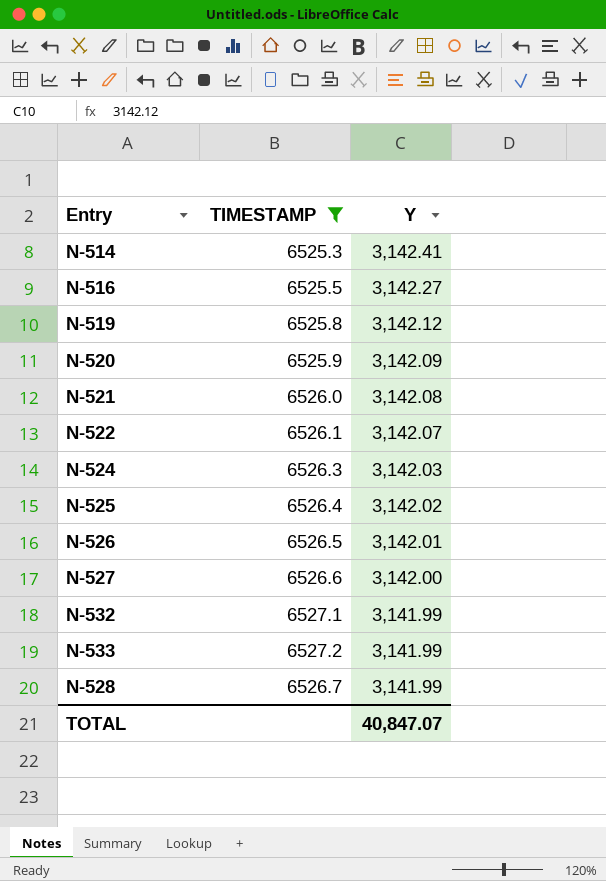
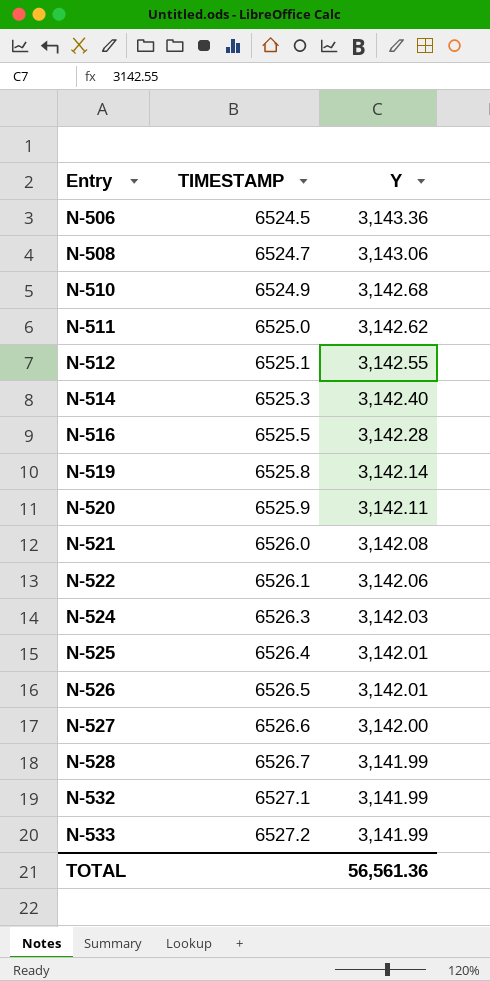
filter: TIMESTAMP >= 6525.3 -> none
row order: Y descending -> Entry ascending
N-514 | Y: 3,142.41 -> 3,142.40
N-516 | Y: 3,142.27 -> 3,142.28
N-519 | Y: 3,142.12 -> 3,142.14
N-520 | Y: 3,142.09 -> 3,142.11
N-522 | Y: 3,142.07 -> 3,142.06
N-525 | Y: 3,142.02 -> 3,142.01
TOTAL | Y: 40,847.07 -> 56,561.36

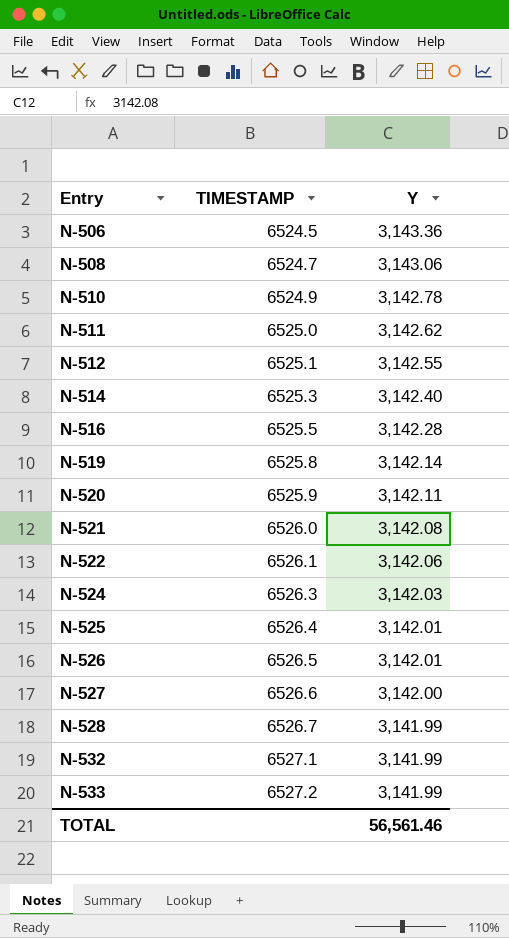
N-510 | Y: 3,142.68 -> 3,142.78
TOTAL | Y: 56,561.36 -> 56,561.46

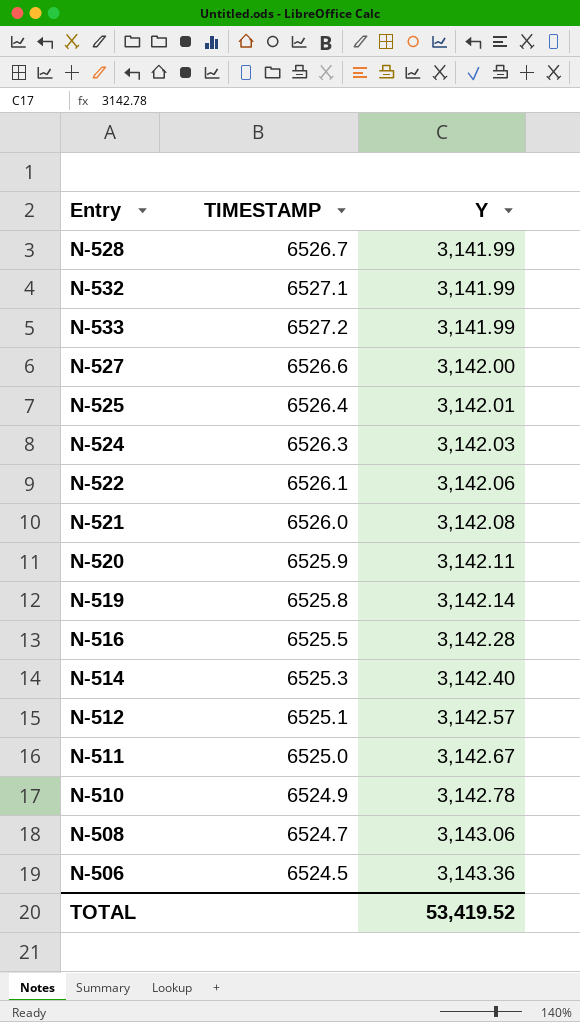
row order: Entry ascending -> Y ascending
row N-526: 6526.5 | 3,142.01 -> none
N-512 | Y: 3,142.55 -> 3,142.57
N-511 | Y: 3,142.62 -> 3,142.67
TOTAL | Y: 56,561.46 -> 53,419.52

